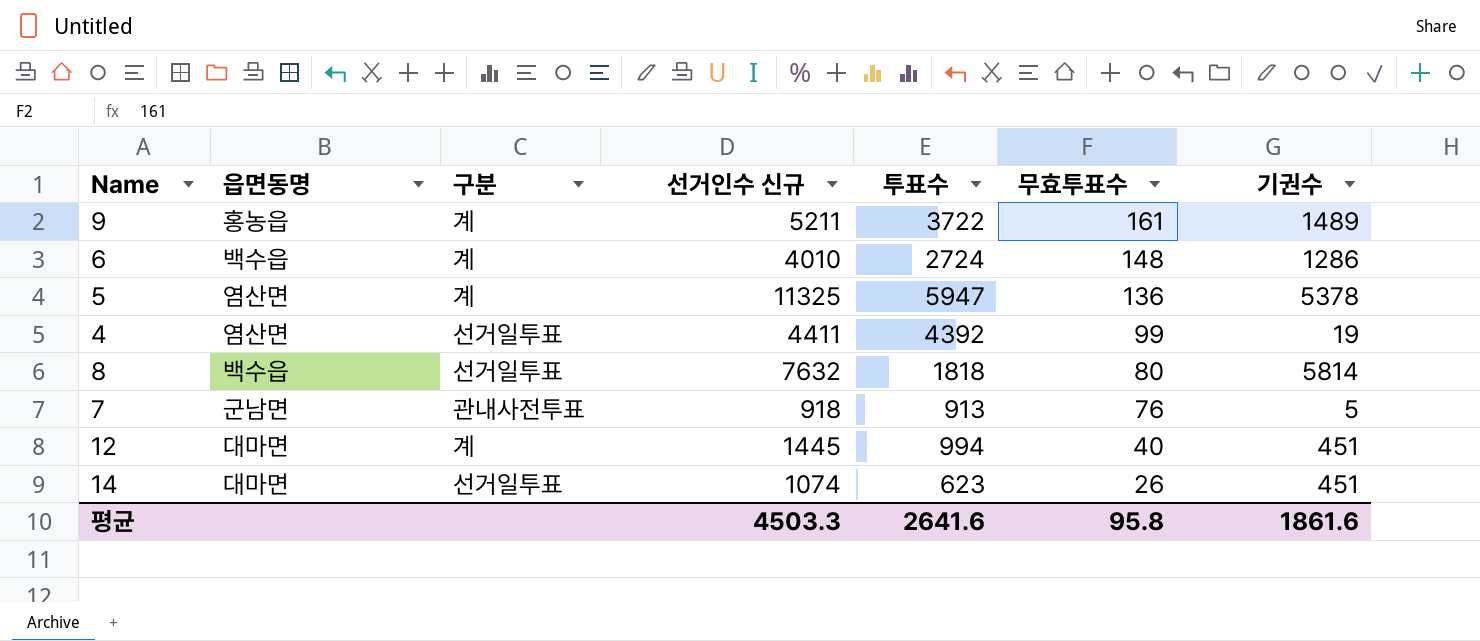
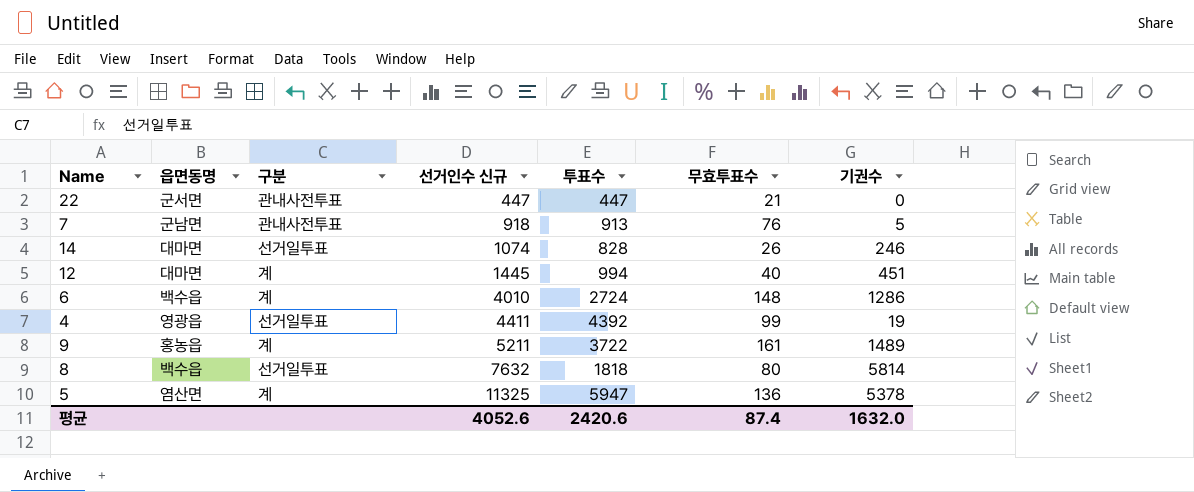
row order: 무효투표수 descending -> 선거인수 신규 ascending
row 22: none -> 군서면 | 관내사전투표 | 447 | 447 | 21 | 0
14 | 투표수: 623 -> 828
14 | 기권수: 451 -> 246
4 | 읍면동명: 염산면 -> 영광읍
평균 | 선거인수 신규: 4503.3 -> 4052.6
평균 | 투표수: 2641.6 -> 2420.6
평균 | 무효투표수: 95.8 -> 87.4
평균 | 기권수: 1861.6 -> 1632.0

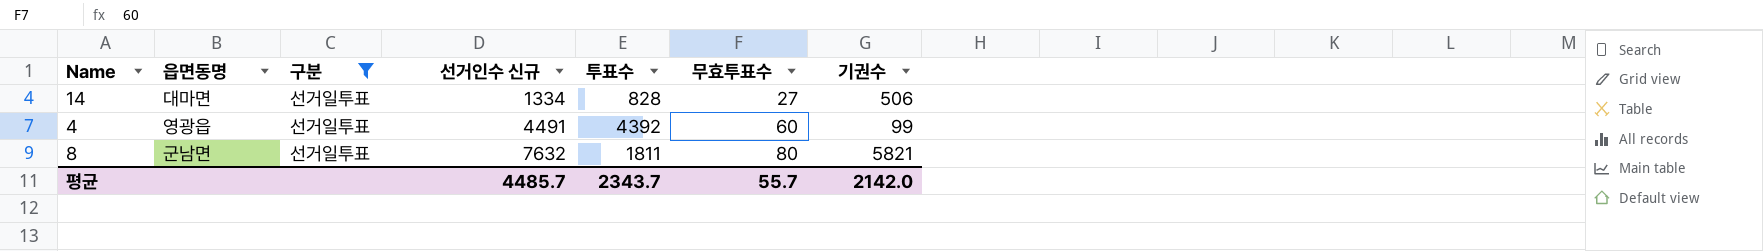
filter: none -> 구분 = 선거일투표
14 | 선거인수 신규: 1074 -> 1334
14 | 무효투표수: 26 -> 27
14 | 기권수: 246 -> 506
4 | 선거인수 신규: 4411 -> 4491
4 | 무효투표수: 99 -> 60
4 | 기권수: 19 -> 99
8 | 읍면동명: 백수읍 -> 군남면
8 | 투표수: 1818 -> 1811
8 | 기권수: 5814 -> 5821
평균 | 선거인수 신규: 4052.6 -> 4485.7
평균 | 투표수: 2420.6 -> 2343.7
평균 | 무효투표수: 87.4 -> 55.7
평균 | 기권수: 1632.0 -> 2142.0

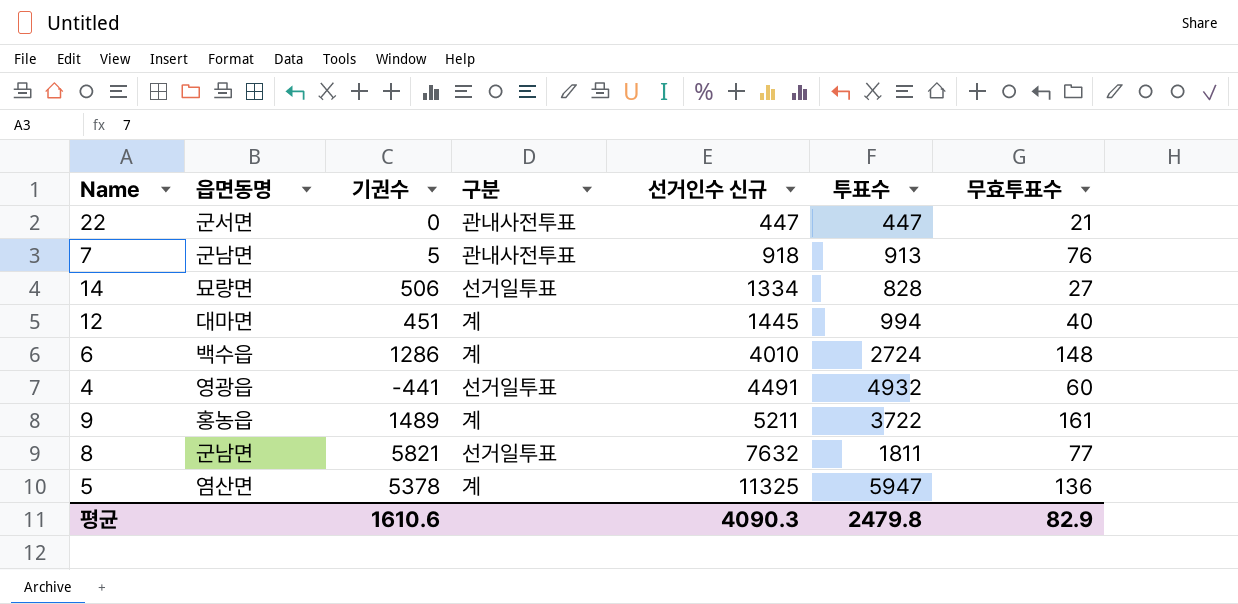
filter: 구분 = 선거일투표 -> none
column 기권수 | position: 7 -> 3
14 | 읍면동명: 대마면 -> 묘량면
4 | 기권수: 99 -> -441
4 | 투표수: 4392 -> 4932
8 | 무효투표수: 80 -> 77
평균 | 기권수: 2142.0 -> 1610.6
평균 | 선거인수 신규: 4485.7 -> 4090.3
평균 | 투표수: 2343.7 -> 2479.8
평균 | 무효투표수: 55.7 -> 82.9

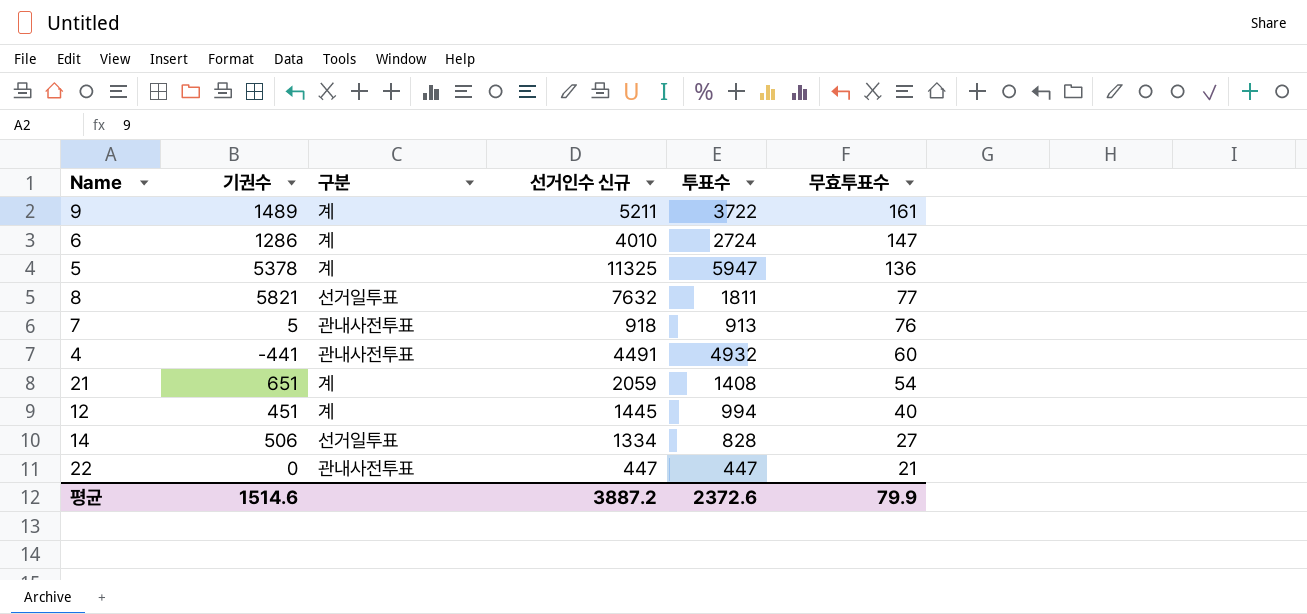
row order: 선거인수 신규 ascending -> 무효투표수 descending
column 읍면동명 | position: 2 -> none
6 | 무효투표수: 148 -> 147
4 | 구분: 선거일투표 -> 관내사전투표
row 21: none -> 651 | 계 | 2059 | 1408 | 54
평균 | 기권수: 1610.6 -> 1514.6
평균 | 선거인수 신규: 4090.3 -> 3887.2
평균 | 투표수: 2479.8 -> 2372.6
평균 | 무효투표수: 82.9 -> 79.9

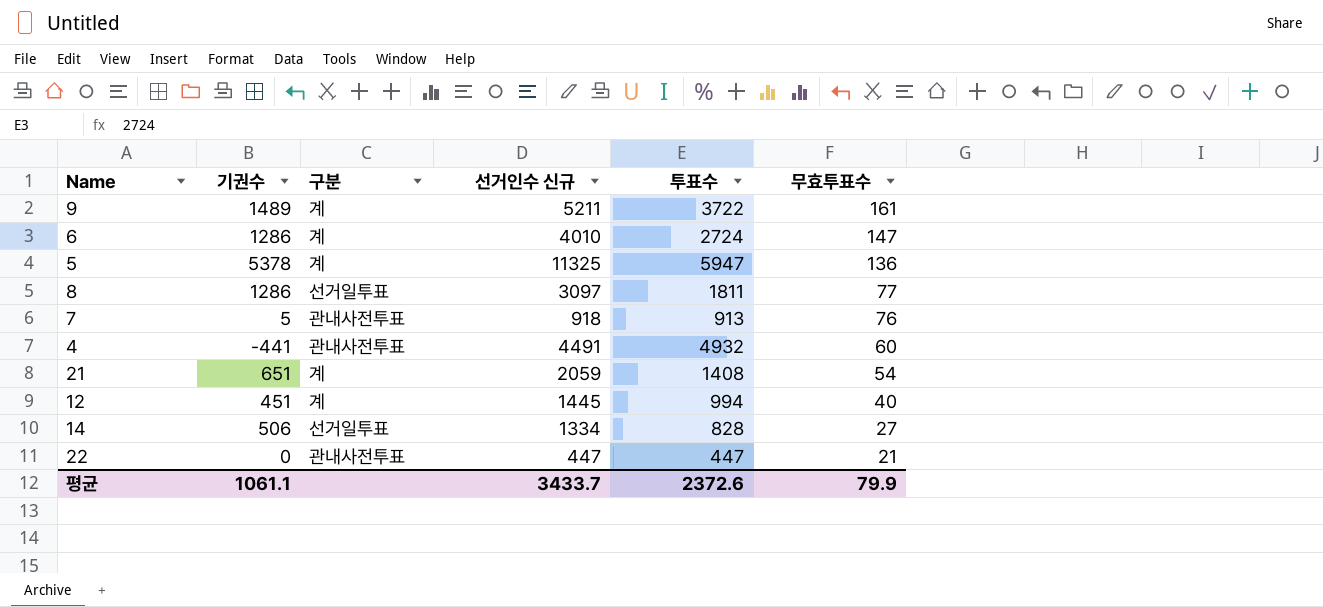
8 | 기권수: 5821 -> 1286
8 | 선거인수 신규: 7632 -> 3097
평균 | 기권수: 1514.6 -> 1061.1
평균 | 선거인수 신규: 3887.2 -> 3433.7

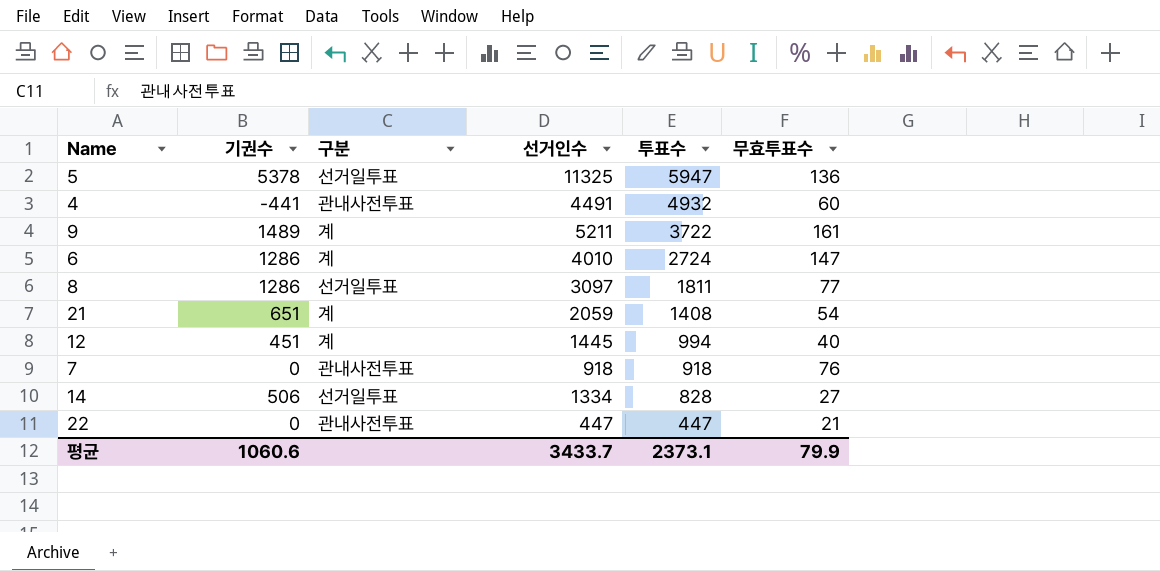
row order: 무효투표수 descending -> 투표수 descending
column name: 선거인수 신규 -> 선거인수
5 | 구분: 계 -> 선거일투표
7 | 기권수: 5 -> 0
7 | 투표수: 913 -> 918
평균 | 기권수: 1061.1 -> 1060.6
평균 | 투표수: 2372.6 -> 2373.1

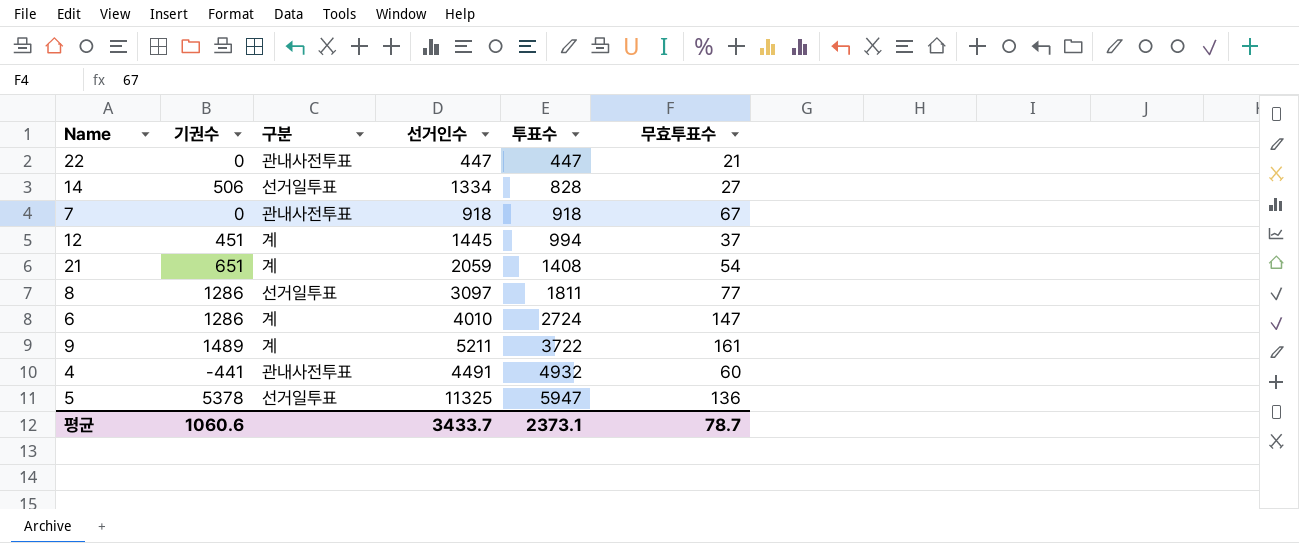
row order: 투표수 descending -> 투표수 ascending
7 | 무효투표수: 76 -> 67
12 | 무효투표수: 40 -> 37
평균 | 무효투표수: 79.9 -> 78.7

